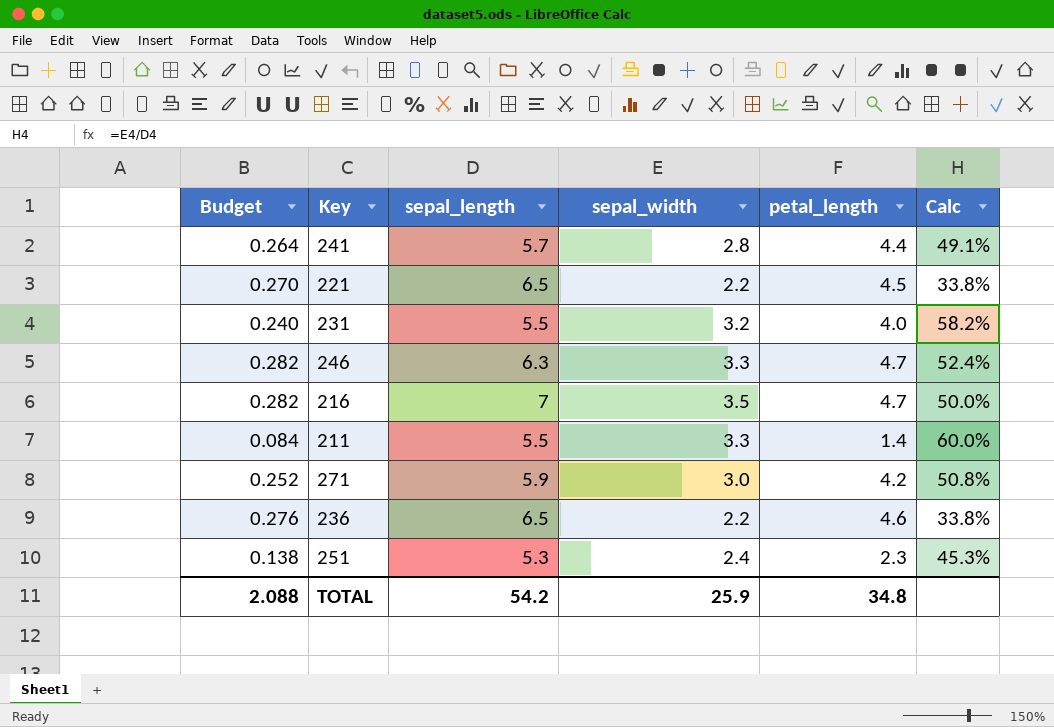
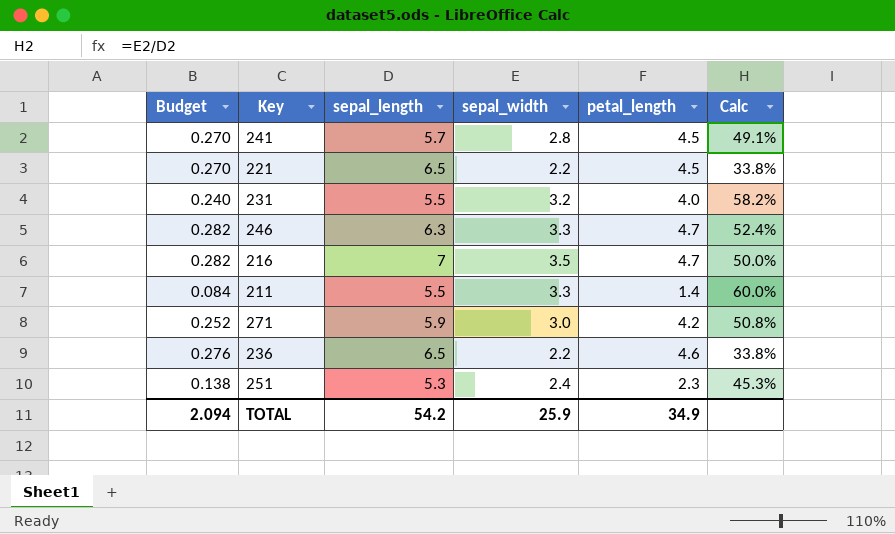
241 | Budget: 0.264 -> 0.270
241 | petal_length: 4.4 -> 4.5
TOTAL | Budget: 2.088 -> 2.094
TOTAL | petal_length: 34.8 -> 34.9

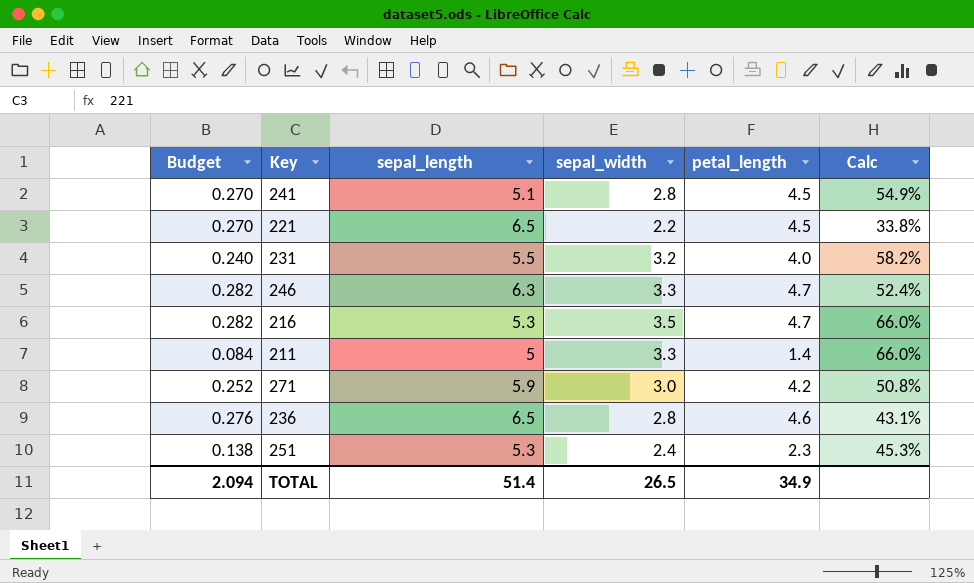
241 | sepal_length: 5.7 -> 5.1
241 | Calc: 49.1% -> 54.9%
216 | sepal_length: 7 -> 5.3
216 | Calc: 50.0% -> 66.0%
211 | sepal_length: 5.5 -> 5
211 | Calc: 60.0% -> 66.0%
236 | sepal_width: 2.2 -> 2.8
236 | Calc: 33.8% -> 43.1%
TOTAL | sepal_length: 54.2 -> 51.4
TOTAL | sepal_width: 25.9 -> 26.5

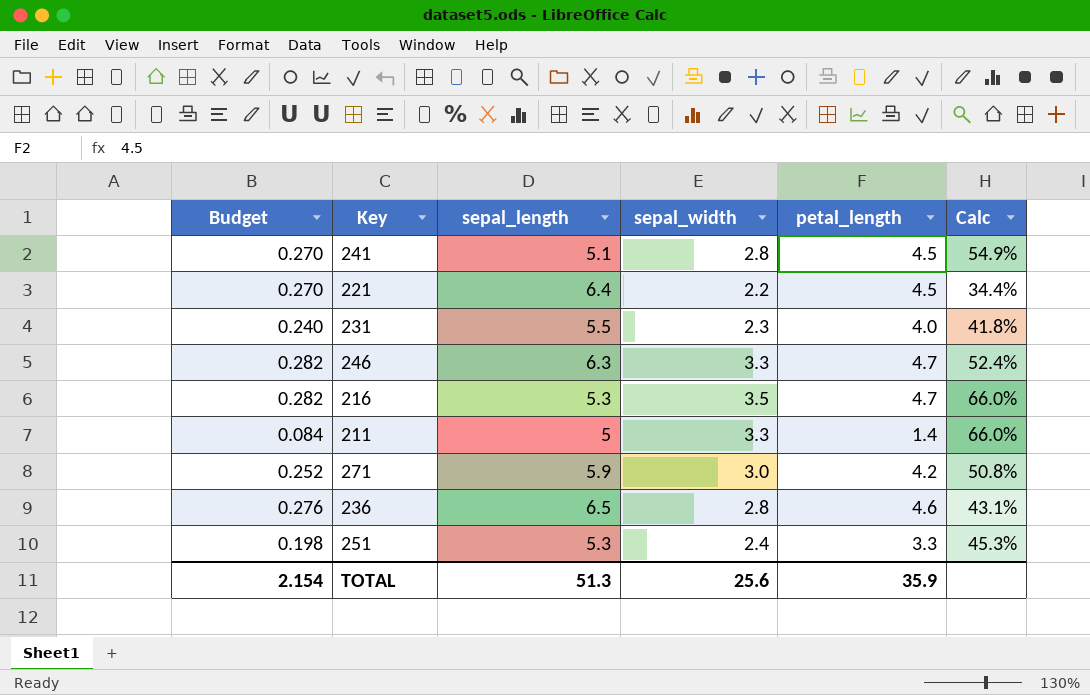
221 | sepal_length: 6.5 -> 6.4
221 | Calc: 33.8% -> 34.4%
231 | sepal_width: 3.2 -> 2.3
231 | Calc: 58.2% -> 41.8%
251 | Budget: 0.138 -> 0.198
251 | petal_length: 2.3 -> 3.3
TOTAL | Budget: 2.094 -> 2.154
TOTAL | sepal_length: 51.4 -> 51.3
TOTAL | sepal_width: 26.5 -> 25.6
TOTAL | petal_length: 34.9 -> 35.9

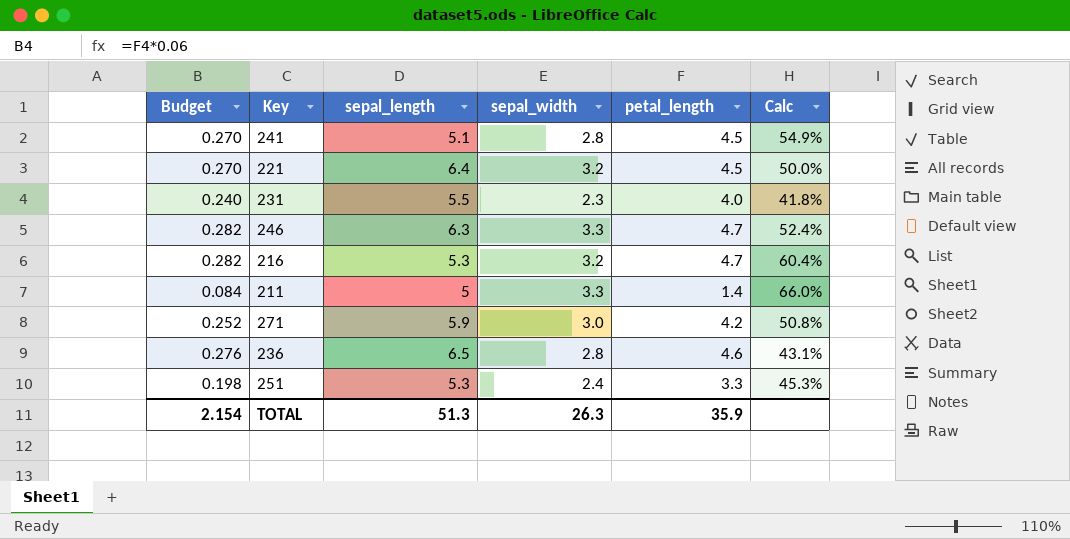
221 | sepal_width: 2.2 -> 3.2
221 | Calc: 34.4% -> 50.0%
216 | sepal_width: 3.5 -> 3.2
216 | Calc: 66.0% -> 60.4%
TOTAL | sepal_width: 25.6 -> 26.3

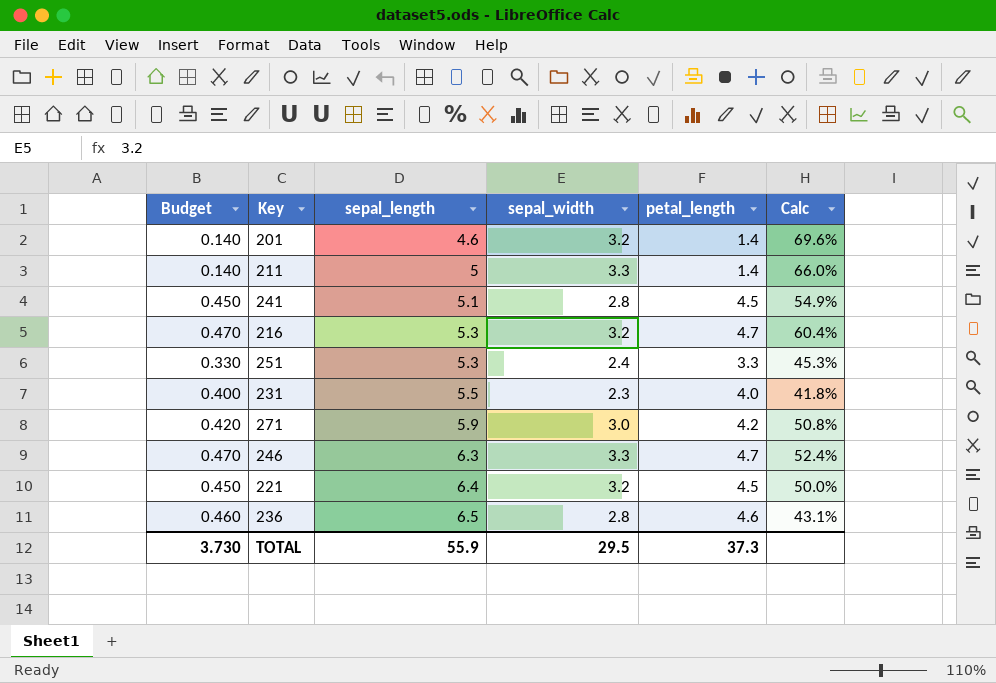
row order: none -> sepal_length ascending
column Budget | formula: [petal_length] * 0.06 -> [petal_length] * 0.1
row 201: none -> 0.140 | 4.6 | 3.2 | 1.4 | 69.6%
TOTAL | Budget: 2.154 -> 3.730
TOTAL | sepal_length: 51.3 -> 55.9
TOTAL | sepal_width: 26.3 -> 29.5
TOTAL | petal_length: 35.9 -> 37.3

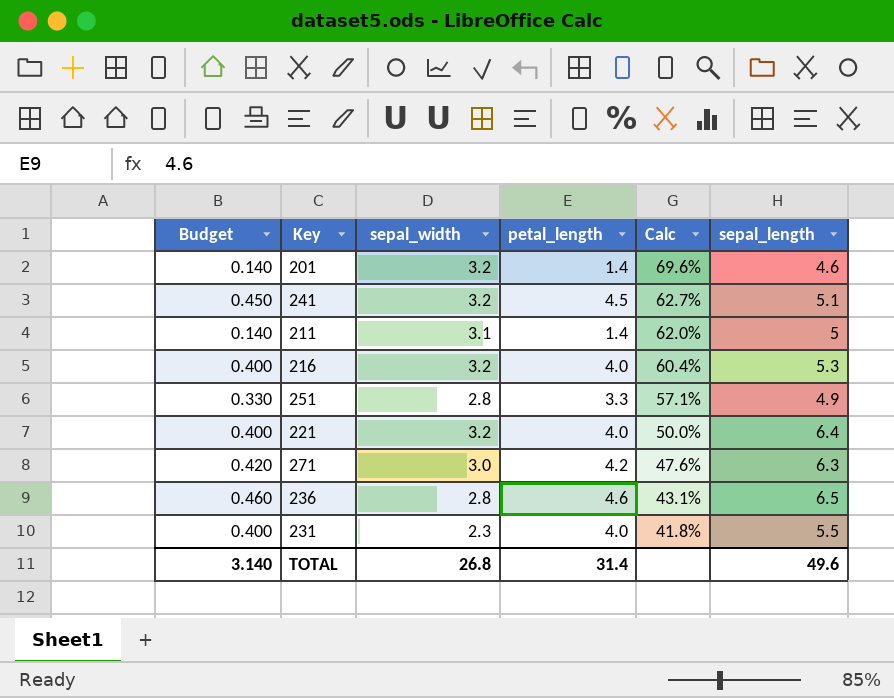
row order: sepal_length ascending -> Calc descending
column sepal_length | position: 3 -> 6
row 246: 0.470 | 6.3 | 3.3 | 4.7 | 52.4% -> none
241 | sepal_width: 2.8 -> 3.2
241 | Calc: 54.9% -> 62.7%
211 | sepal_width: 3.3 -> 3.1
211 | Calc: 66.0% -> 62.0%
216 | Budget: 0.470 -> 0.400
216 | petal_length: 4.7 -> 4.0
251 | sepal_width: 2.4 -> 2.8
251 | Calc: 45.3% -> 57.1%
251 | sepal_length: 5.3 -> 4.9
221 | Budget: 0.450 -> 0.400
221 | petal_length: 4.5 -> 4.0
271 | Calc: 50.8% -> 47.6%
271 | sepal_length: 5.9 -> 6.3
TOTAL | Budget: 3.730 -> 3.140
TOTAL | sepal_width: 29.5 -> 26.8
TOTAL | petal_length: 37.3 -> 31.4
TOTAL | sepal_length: 55.9 -> 49.6

